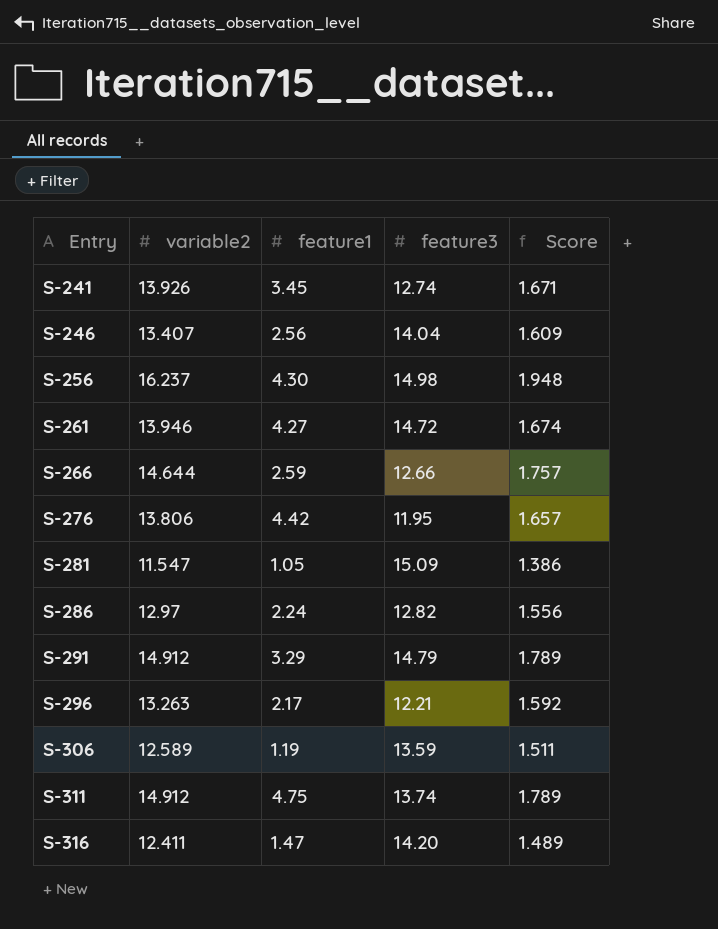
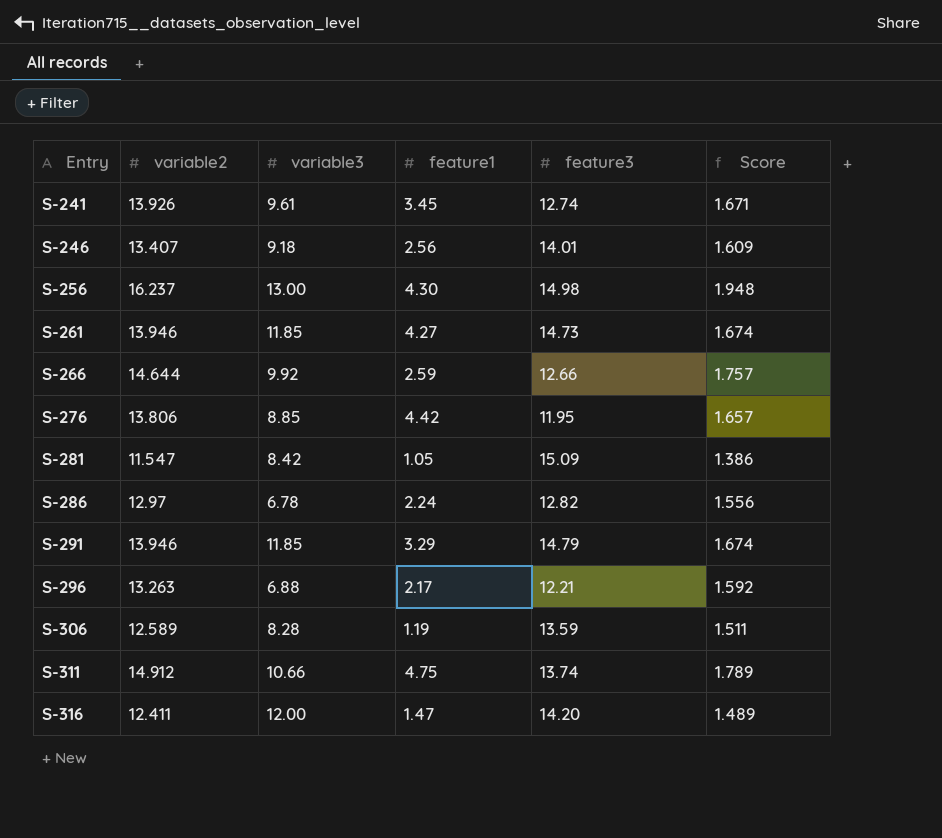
column variable3 | position: none -> 3
S-246 | feature3: 14.04 -> 14.01
S-261 | feature3: 14.72 -> 14.73
S-291 | variable2: 14.912 -> 13.946
S-291 | Score: 1.789 -> 1.674

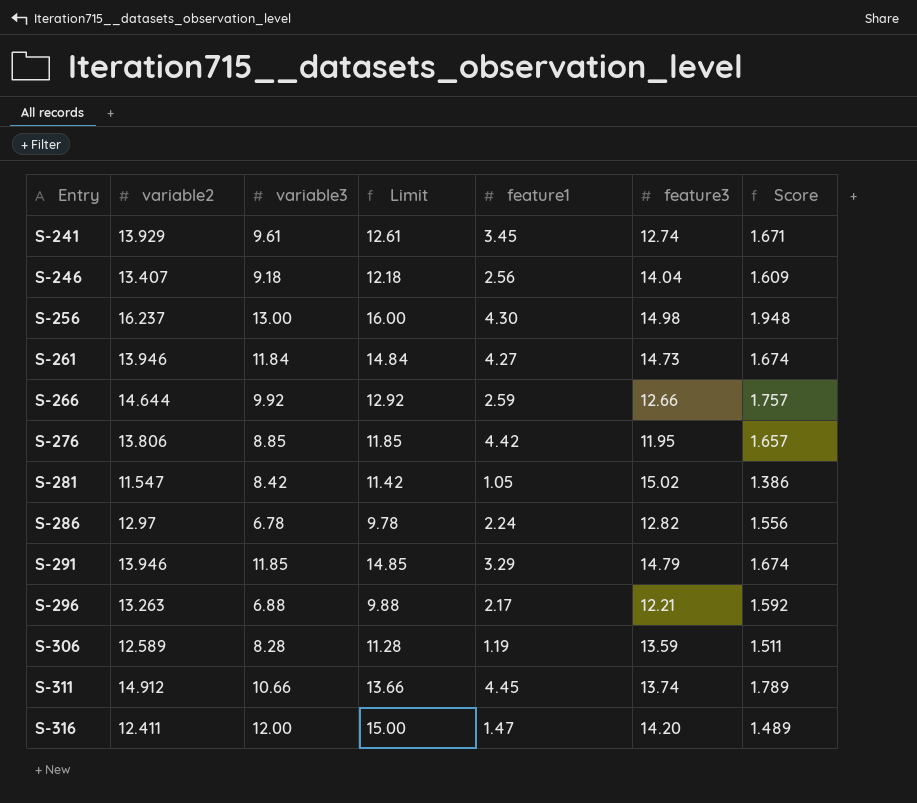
column Limit | formula: none -> [variable3] + 3
S-241 | variable2: 13.926 -> 13.929
S-246 | feature3: 14.01 -> 14.04
S-261 | variable3: 11.85 -> 11.84
S-281 | feature3: 15.09 -> 15.02
S-311 | feature1: 4.75 -> 4.45

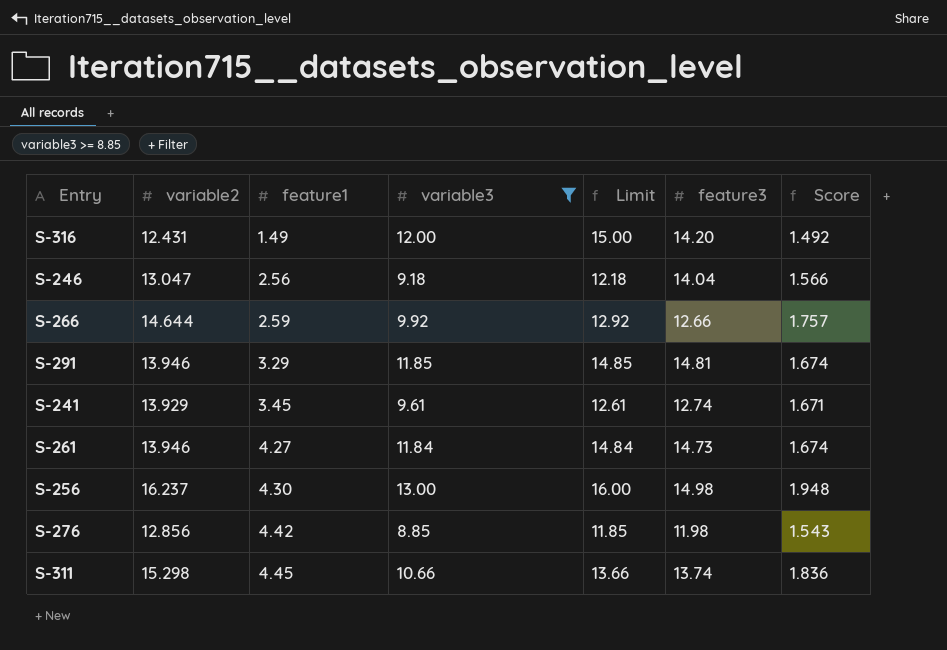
filter: none -> variable3 >= 8.85
row order: Entry ascending -> feature1 ascending
column feature1 | position: 5 -> 3
S-316 | variable2: 12.411 -> 12.431
S-316 | feature1: 1.47 -> 1.49
S-316 | Score: 1.489 -> 1.492
S-246 | variable2: 13.407 -> 13.047
S-246 | Score: 1.609 -> 1.566
S-291 | feature3: 14.79 -> 14.81
S-276 | variable2: 13.806 -> 12.856
S-276 | feature3: 11.95 -> 11.98
S-276 | Score: 1.657 -> 1.543
S-311 | variable2: 14.912 -> 15.298
S-311 | Score: 1.789 -> 1.836

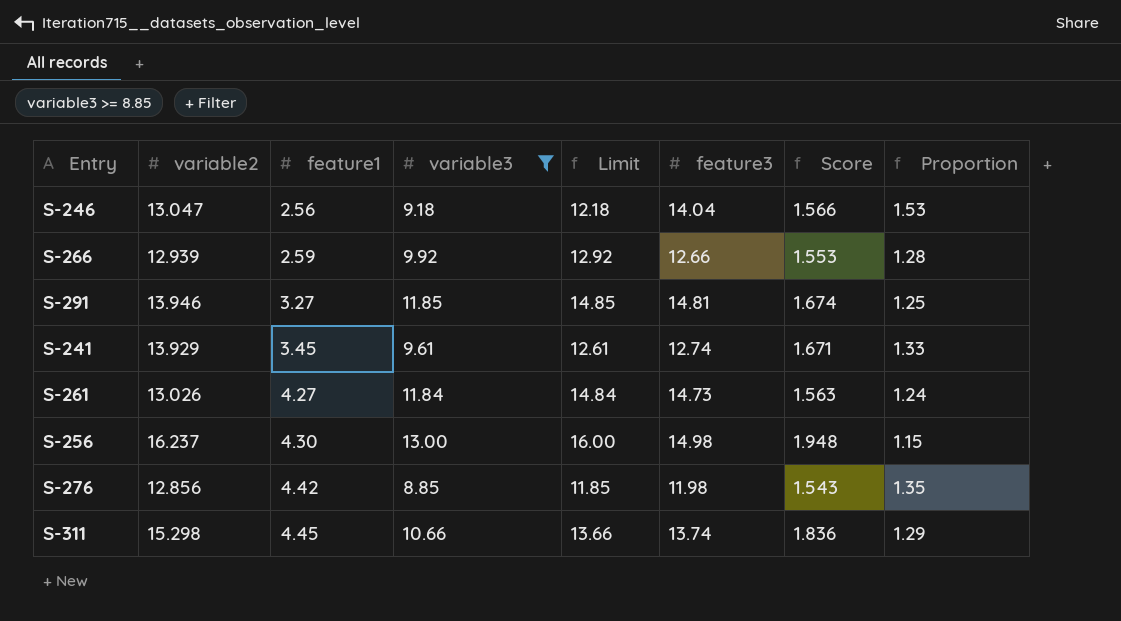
column Proportion | formula: none -> [feature3] / [variable3]
row S-316: 12.431 | 1.49 | 12.00 | 15.00 | 14.20 | 1.492 -> none
S-266 | variable2: 14.644 -> 12.939
S-266 | Score: 1.757 -> 1.553
S-291 | feature1: 3.29 -> 3.27
S-261 | variable2: 13.946 -> 13.026
S-261 | Score: 1.674 -> 1.563

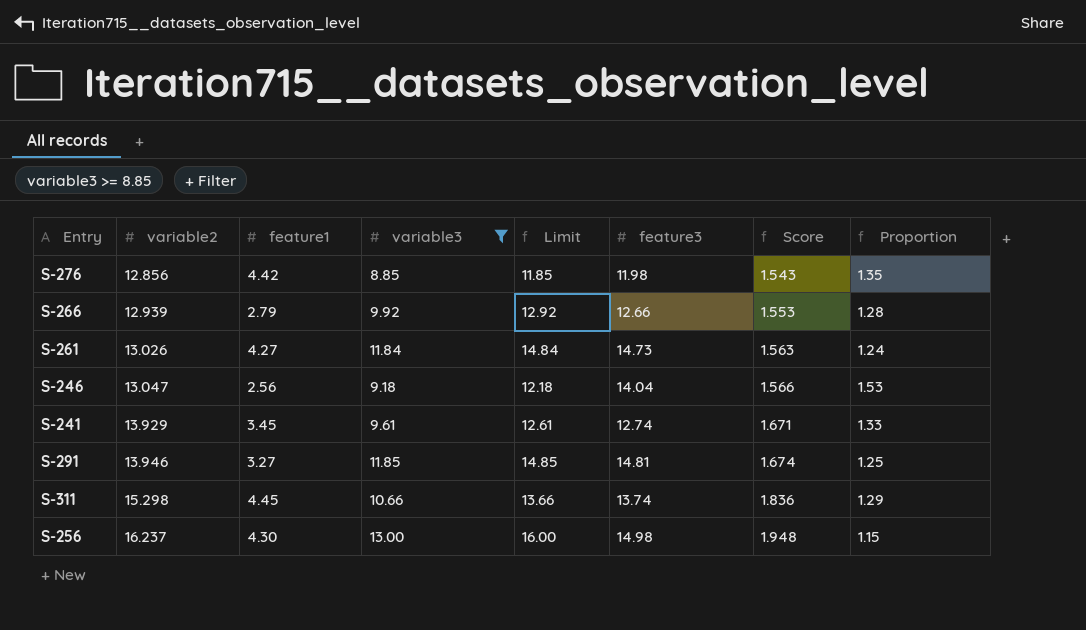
row order: feature1 ascending -> variable2 ascending
S-266 | feature1: 2.59 -> 2.79

